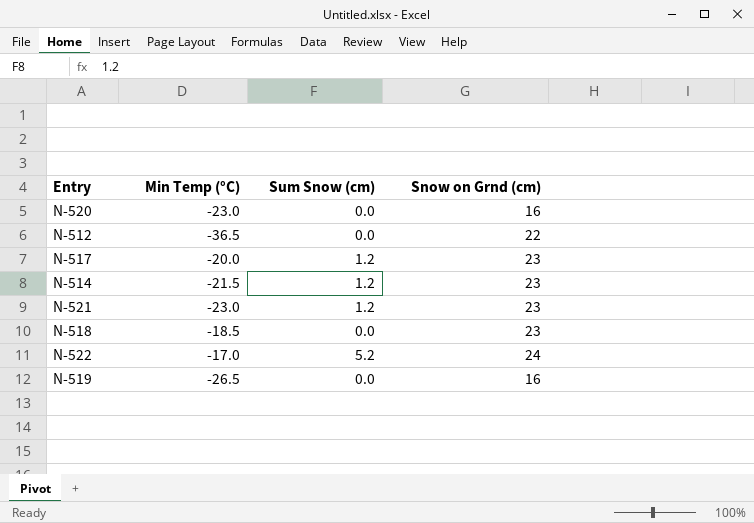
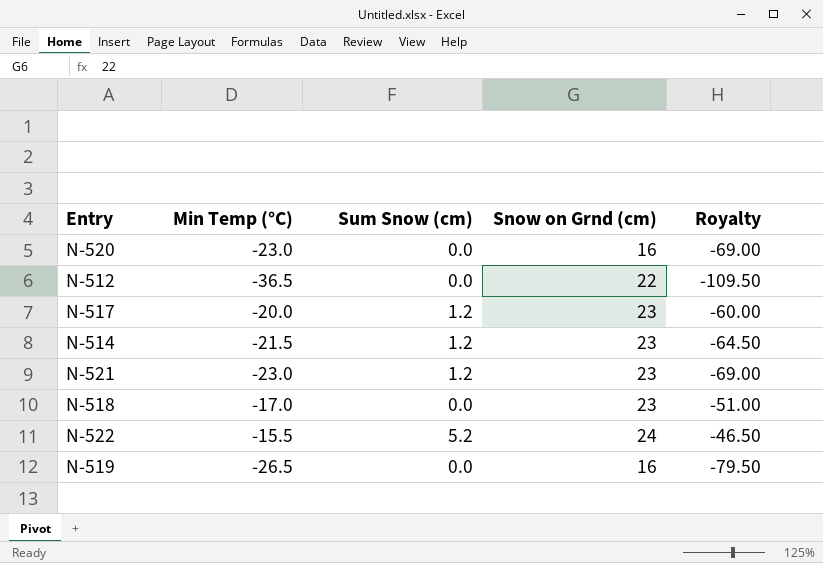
column Royalty | formula: none -> [Min Temp (°C)] * 3
N-518 | Min Temp (°C): -18.5 -> -17.0
N-522 | Min Temp (°C): -17.0 -> -15.5

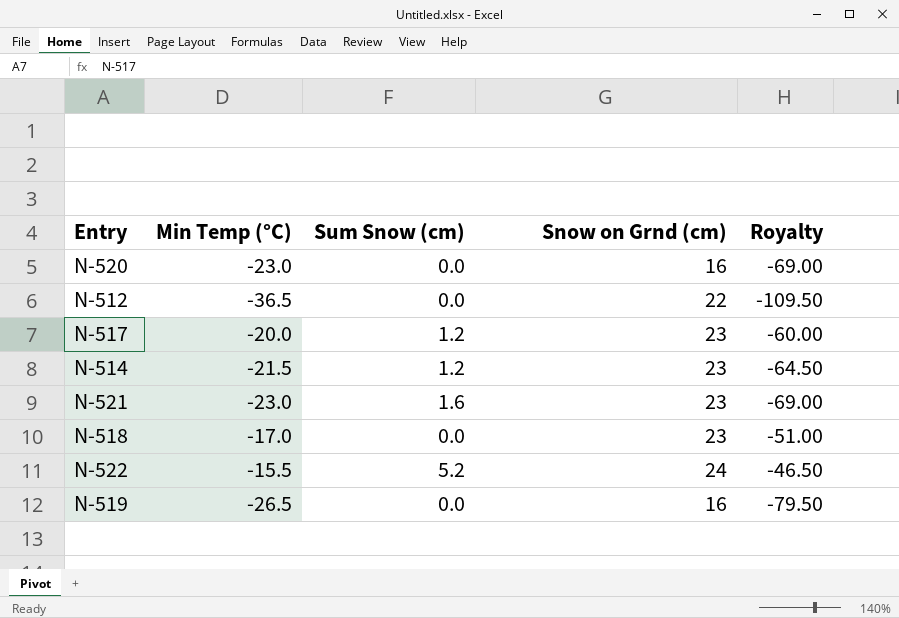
N-521 | Sum Snow (cm): 1.2 -> 1.6

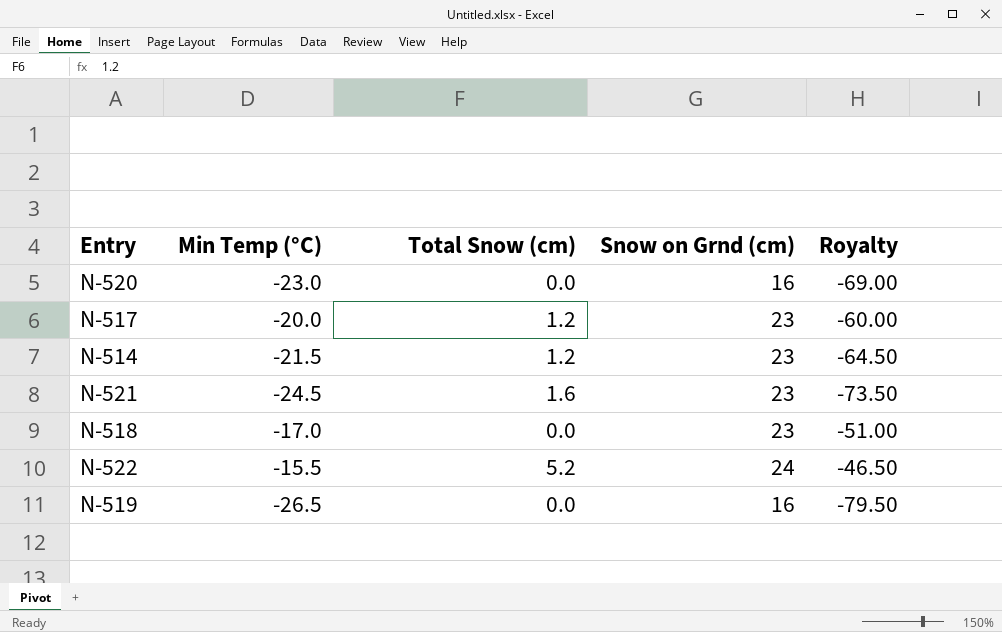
column name: Sum Snow (cm) -> Total Snow (cm)
row N-512: -36.5 | 0.0 | 22 | -109.50 -> none
N-521 | Min Temp (°C): -23.0 -> -24.5
N-521 | Royalty: -69.00 -> -73.50

